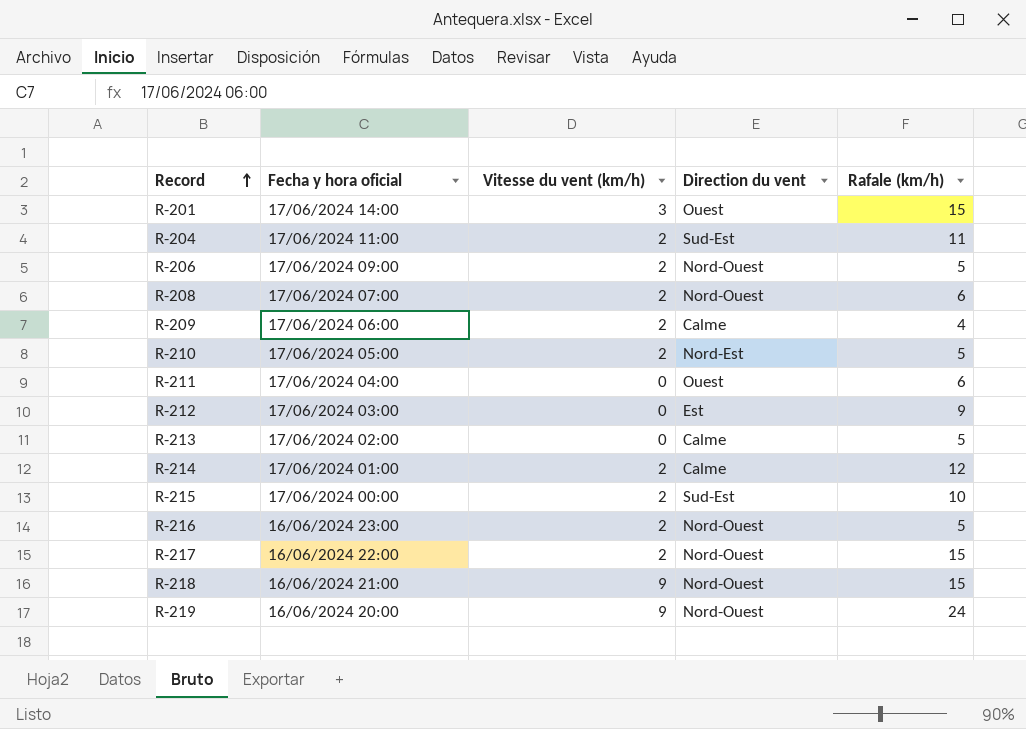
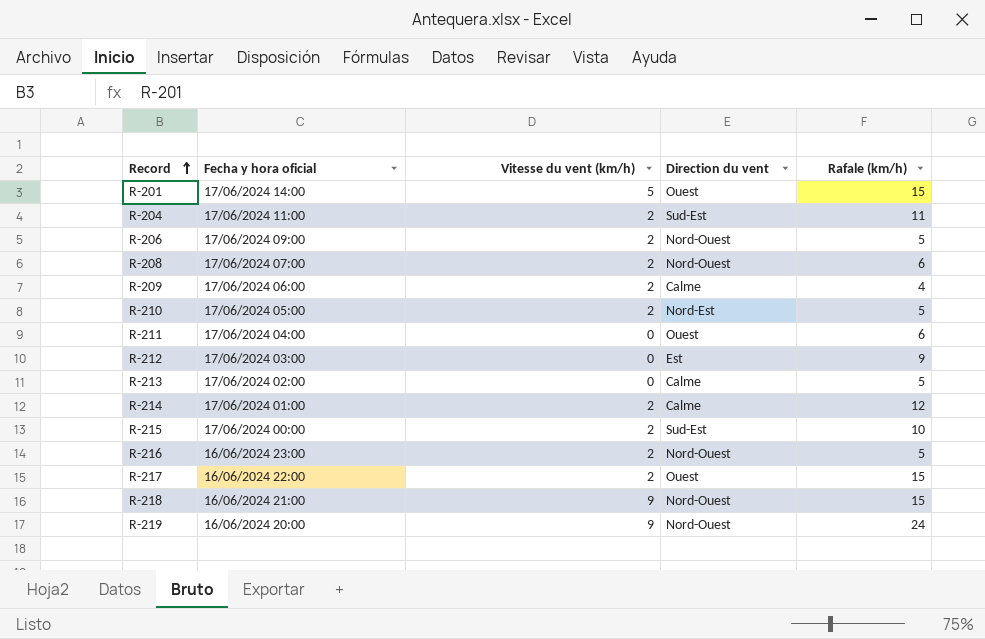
R-201 | Vitesse du vent (km/h): 3 -> 5
R-217 | Direction du vent: Nord-Ouest -> Ouest

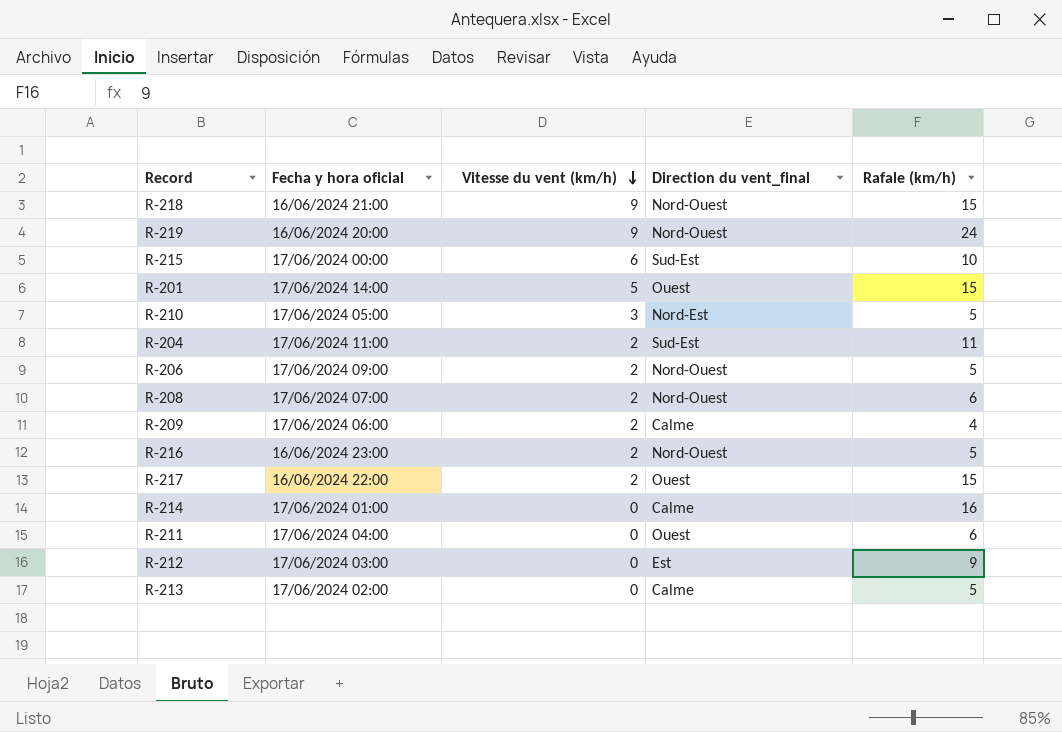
row order: Record ascending -> Vitesse du vent (km/h) descending
column name: Direction du vent -> Direction du vent_final
R-215 | Vitesse du vent (km/h): 2 -> 6
R-210 | Vitesse du vent (km/h): 2 -> 3
R-214 | Vitesse du vent (km/h): 2 -> 0
R-214 | Rafale (km/h): 12 -> 16

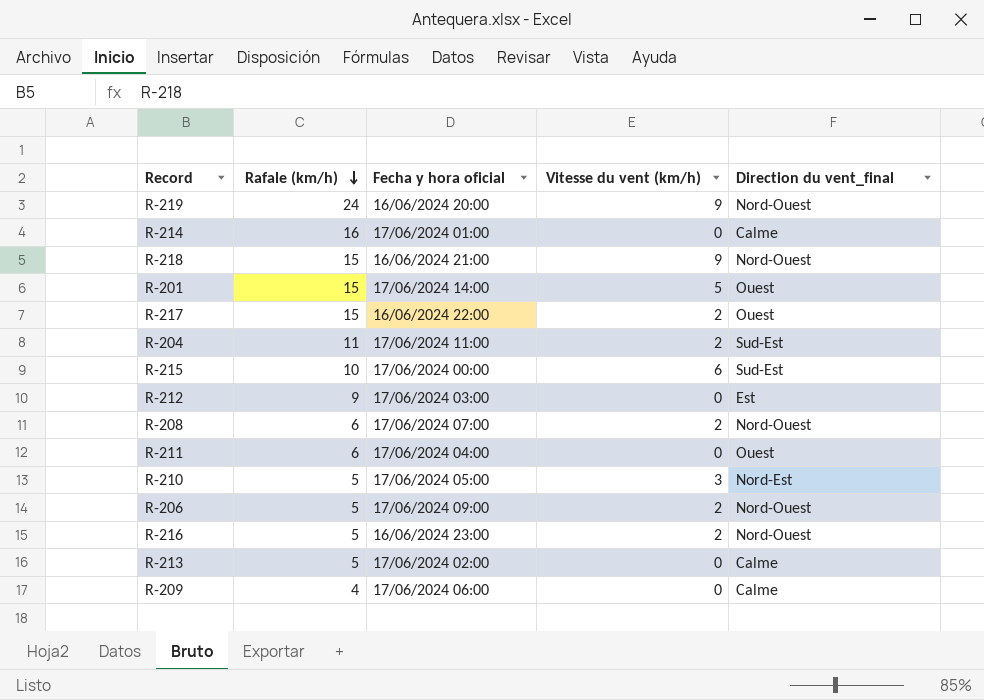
row order: Vitesse du vent (km/h) descending -> Rafale (km/h) descending
column Rafale (km/h) | position: 5 -> 2
R-209 | Vitesse du vent (km/h): 2 -> 0

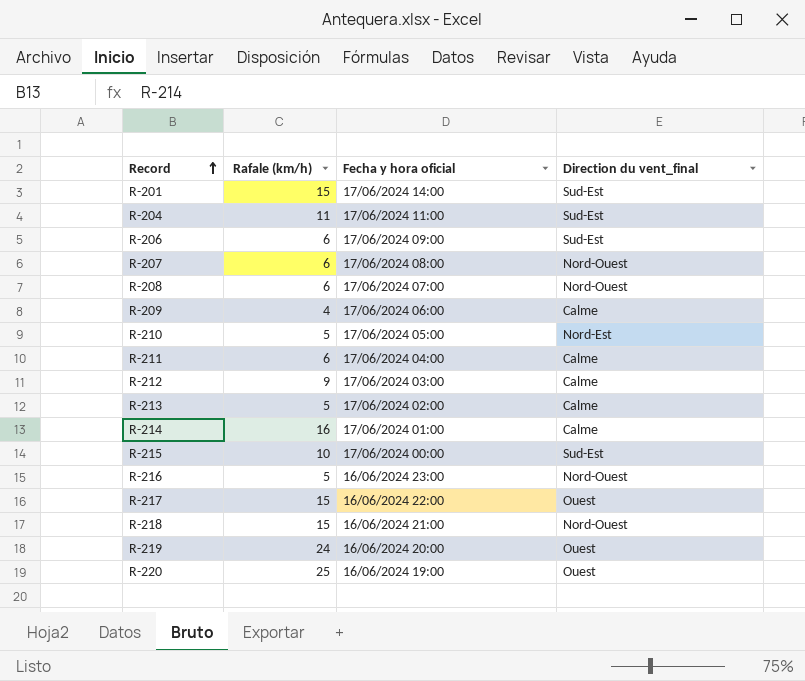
row order: Rafale (km/h) descending -> Record ascending
column Vitesse du vent (km/h) | position: 4 -> none
R-201 | Direction du vent_final: Ouest -> Sud-Est
R-206 | Rafale (km/h): 5 -> 6
R-206 | Direction du vent_final: Nord-Ouest -> Sud-Est
row R-207: none -> 6 | 17/06/2024 08:00 | Nord-Ouest
R-211 | Direction du vent_final: Ouest -> Calme
R-212 | Direction du vent_final: Est -> Calme
R-219 | Direction du vent_final: Nord-Ouest -> Ouest
row R-220: none -> 25 | 16/06/2024 19:00 | Ouest

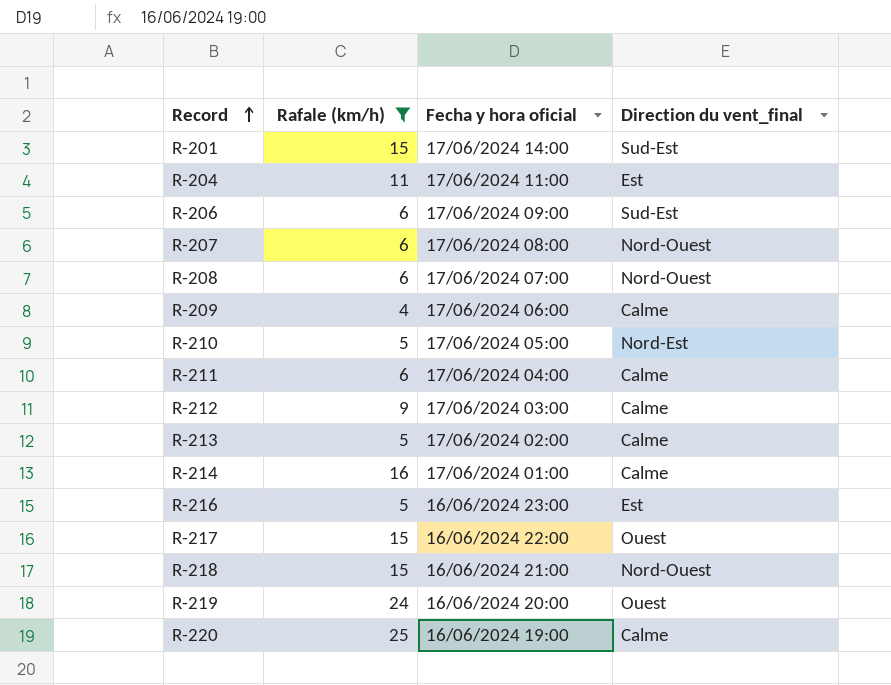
filter: none -> Rafale (km/h) != 10
R-204 | Direction du vent_final: Sud-Est -> Est
R-216 | Direction du vent_final: Nord-Ouest -> Est
R-220 | Direction du vent_final: Ouest -> Calme

